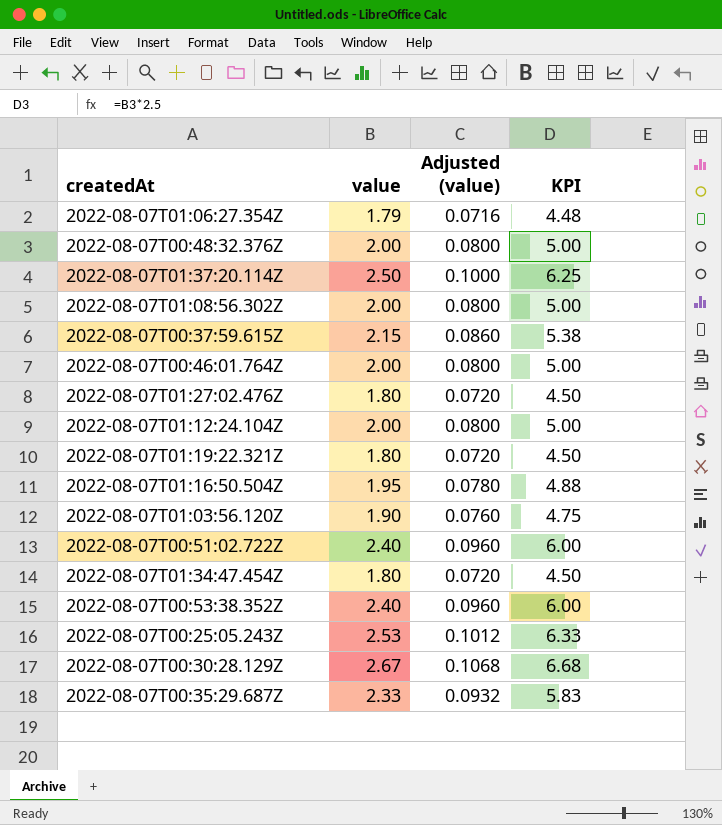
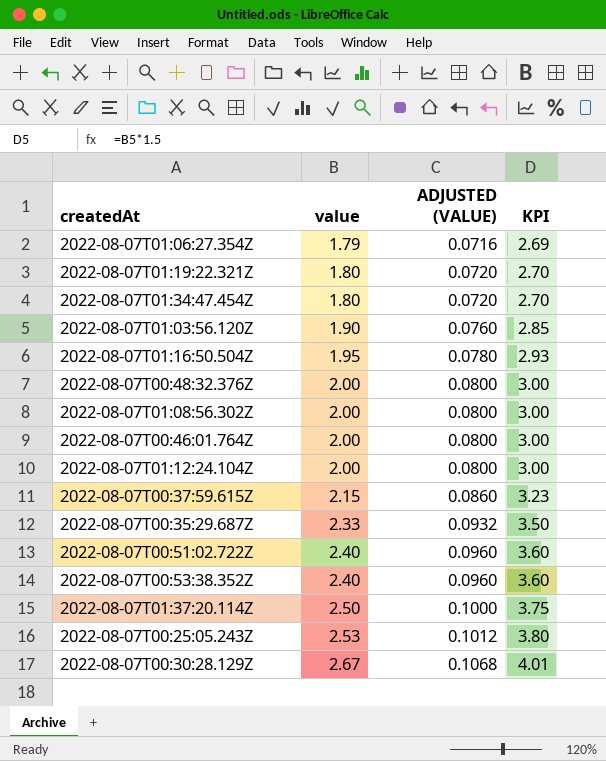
row order: none -> value ascending
column name: Adjusted (value) -> ADJUSTED (VALUE)
column KPI | formula: [value] * 2.5 -> [value] * 1.5
row 2022-08-07T01:27:02.476Z: 1.80 | 0.0720 | 4.50 -> none

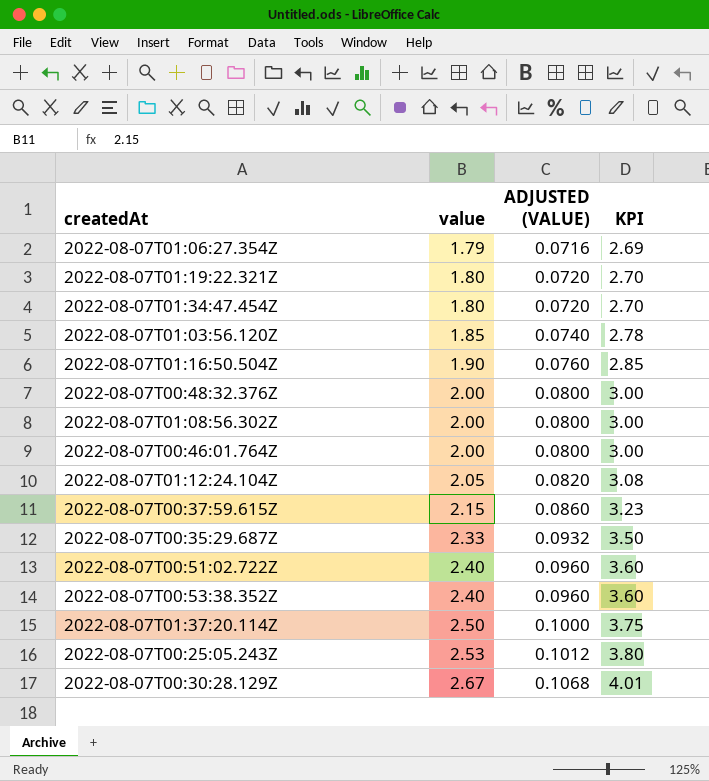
2022-08-07T01:03:56.120Z | value: 1.90 -> 1.85
2022-08-07T01:03:56.120Z | ADJUSTED (VALUE): 0.0760 -> 0.0740
2022-08-07T01:03:56.120Z | KPI: 2.85 -> 2.78
2022-08-07T01:16:50.504Z | value: 1.95 -> 1.90
2022-08-07T01:16:50.504Z | ADJUSTED (VALUE): 0.0780 -> 0.0760
2022-08-07T01:16:50.504Z | KPI: 2.93 -> 2.85
2022-08-07T01:12:24.104Z | value: 2.00 -> 2.05
2022-08-07T01:12:24.104Z | ADJUSTED (VALUE): 0.0800 -> 0.0820
2022-08-07T01:12:24.104Z | KPI: 3.00 -> 3.08

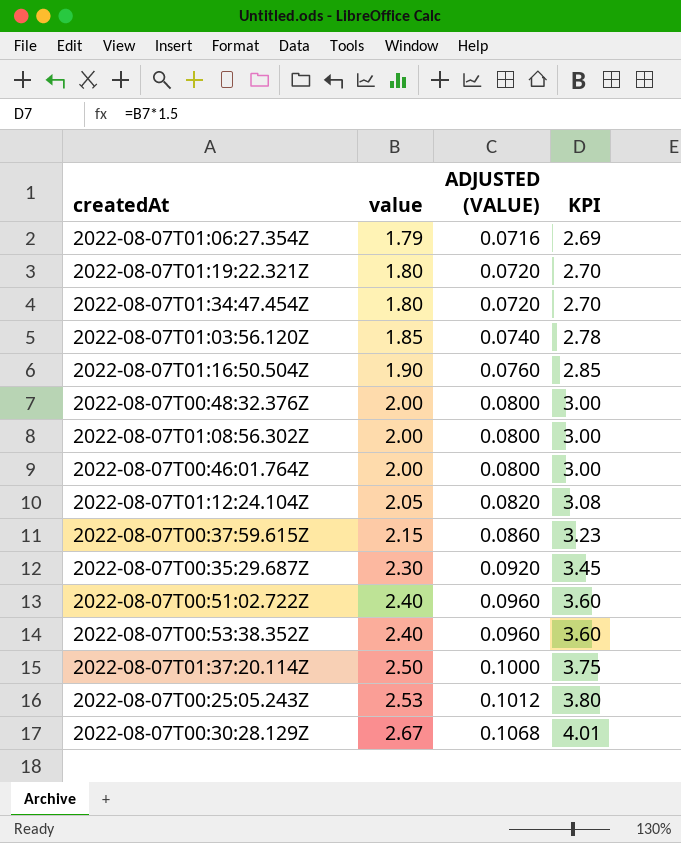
2022-08-07T00:35:29.687Z | value: 2.33 -> 2.30
2022-08-07T00:35:29.687Z | ADJUSTED (VALUE): 0.0932 -> 0.0920
2022-08-07T00:35:29.687Z | KPI: 3.50 -> 3.45

